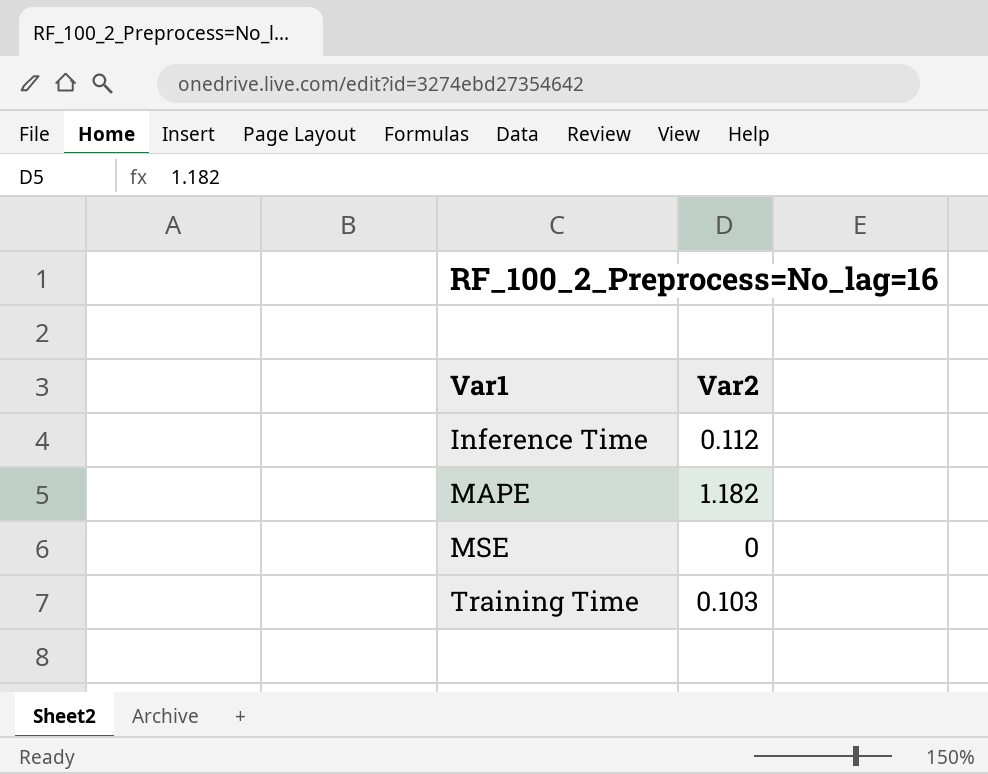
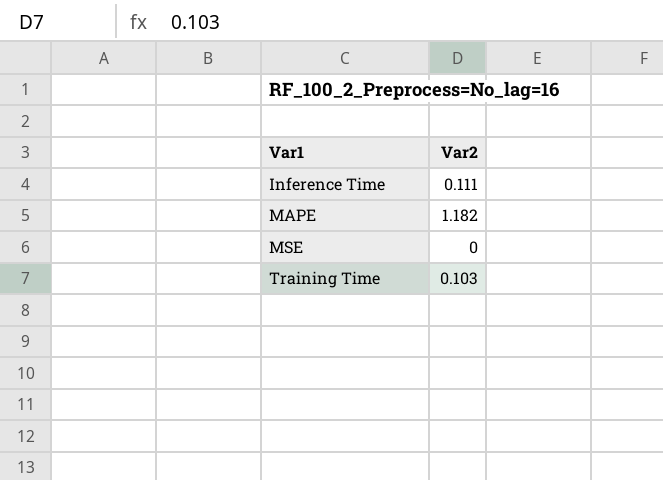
Inference Time | Var2: 0.112 -> 0.111

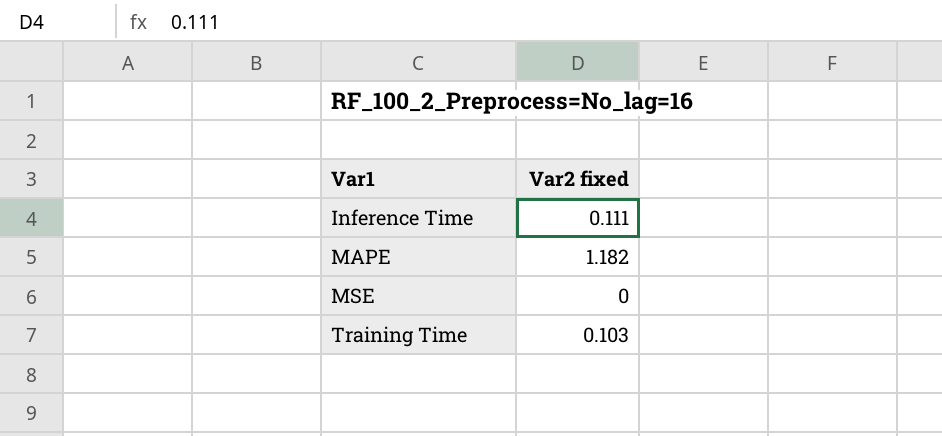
column name: Var2 -> Var2 fixed

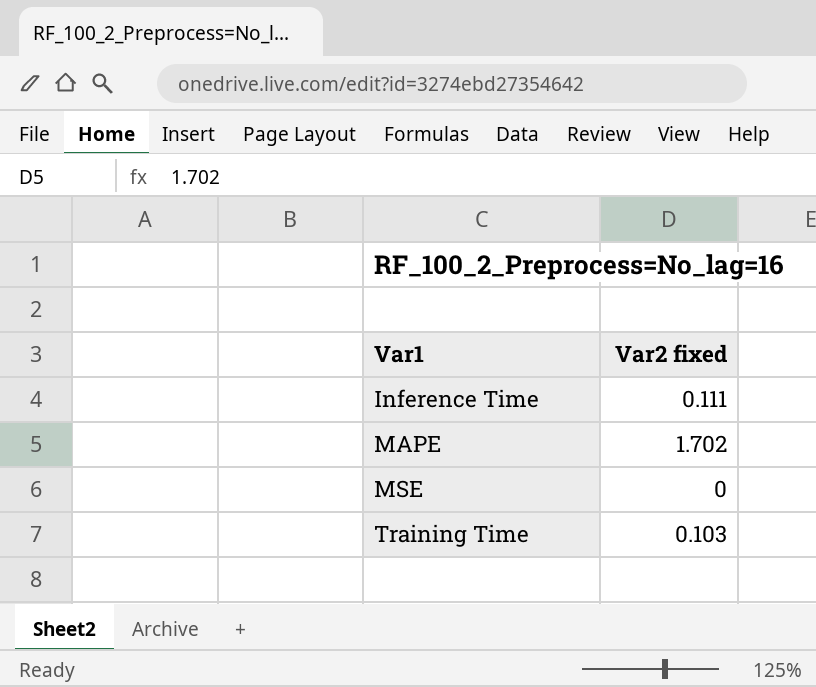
MAPE | Var2 fixed: 1.182 -> 1.702

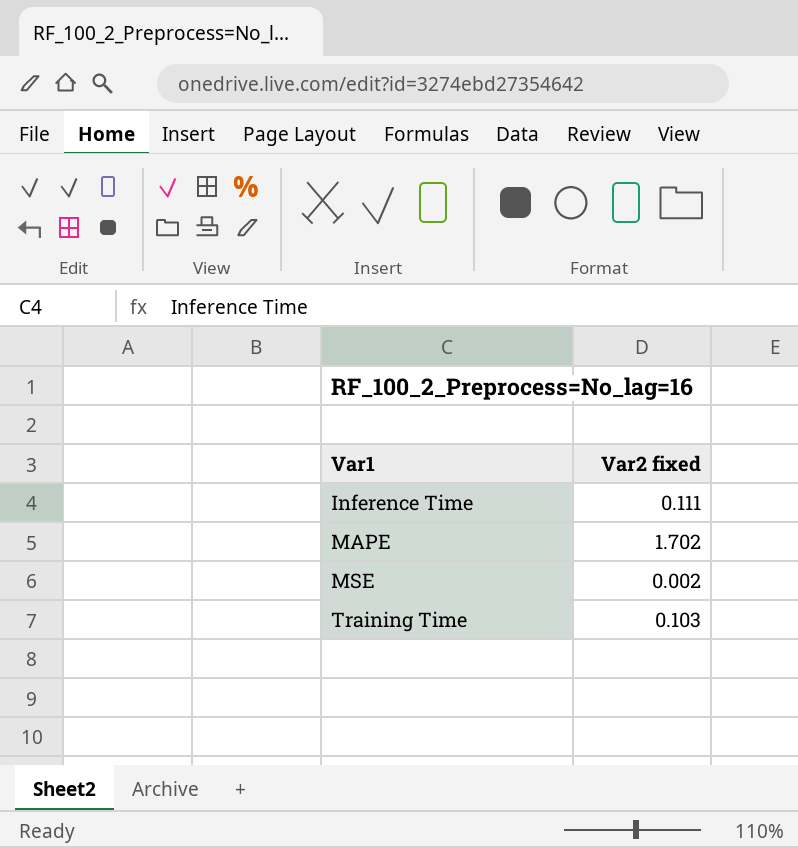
MSE | Var2 fixed: 0 -> 0.002

